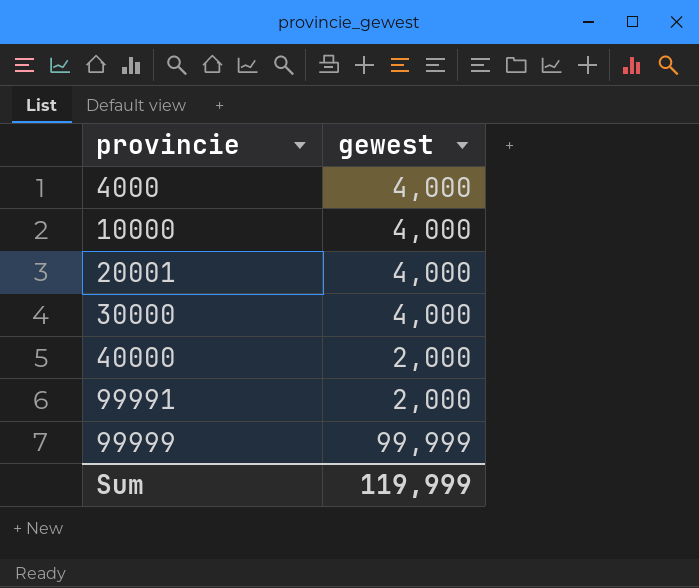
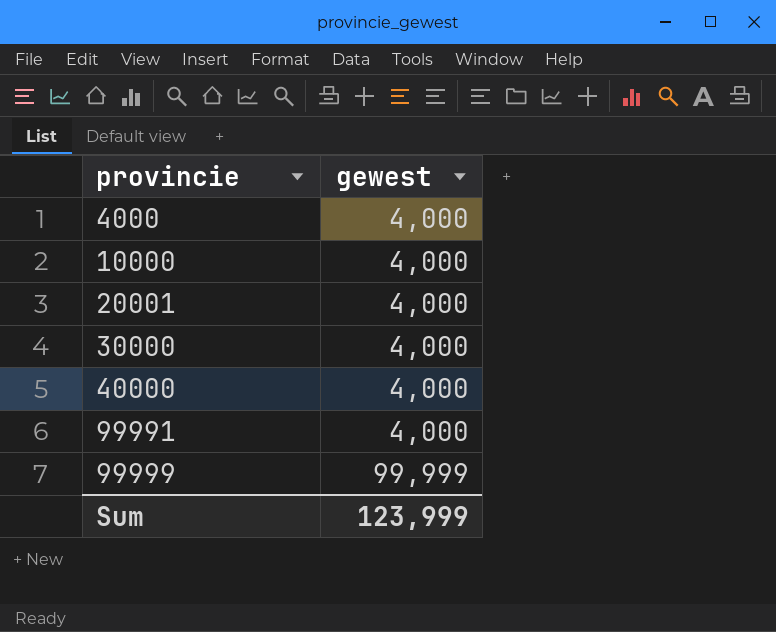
40000 | gewest: 2,000 -> 4,000
99991 | gewest: 2,000 -> 4,000
Sum | gewest: 119,999 -> 123,999

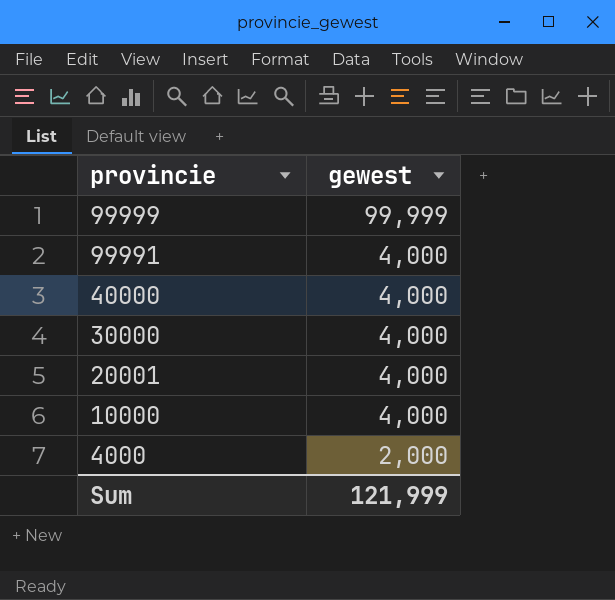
row order: provincie ascending -> provincie descending
4000 | gewest: 4,000 -> 2,000
Sum | gewest: 123,999 -> 121,999

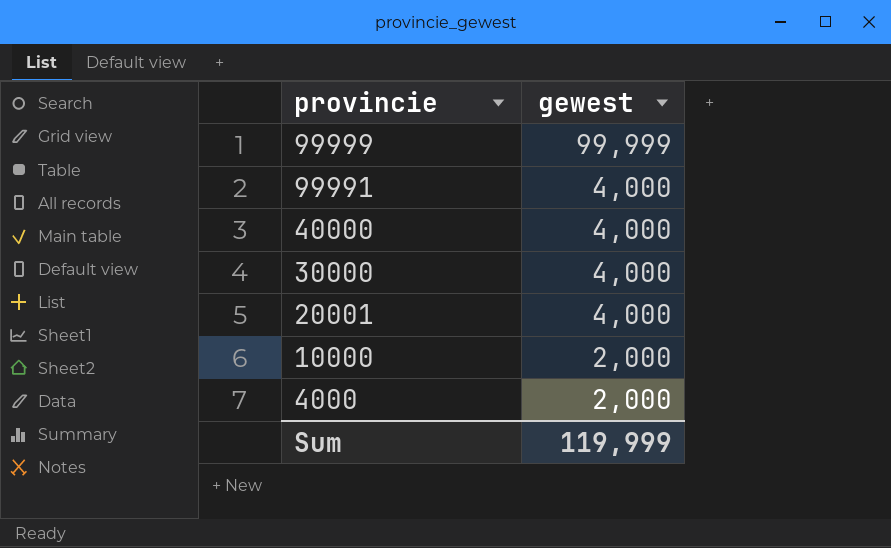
10000 | gewest: 4,000 -> 2,000
Sum | gewest: 121,999 -> 119,999

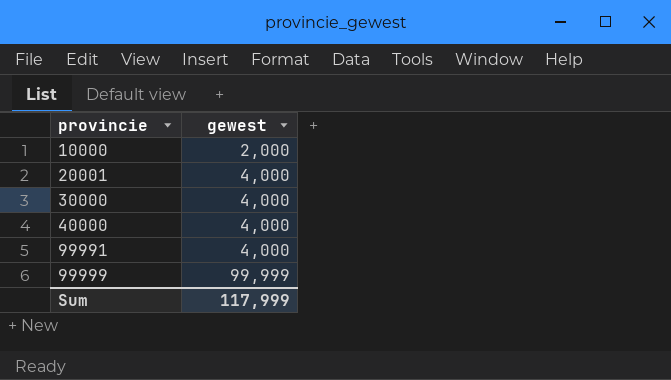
row order: provincie descending -> provincie ascending
row 4000: 2,000 -> none
Sum | gewest: 119,999 -> 117,999

